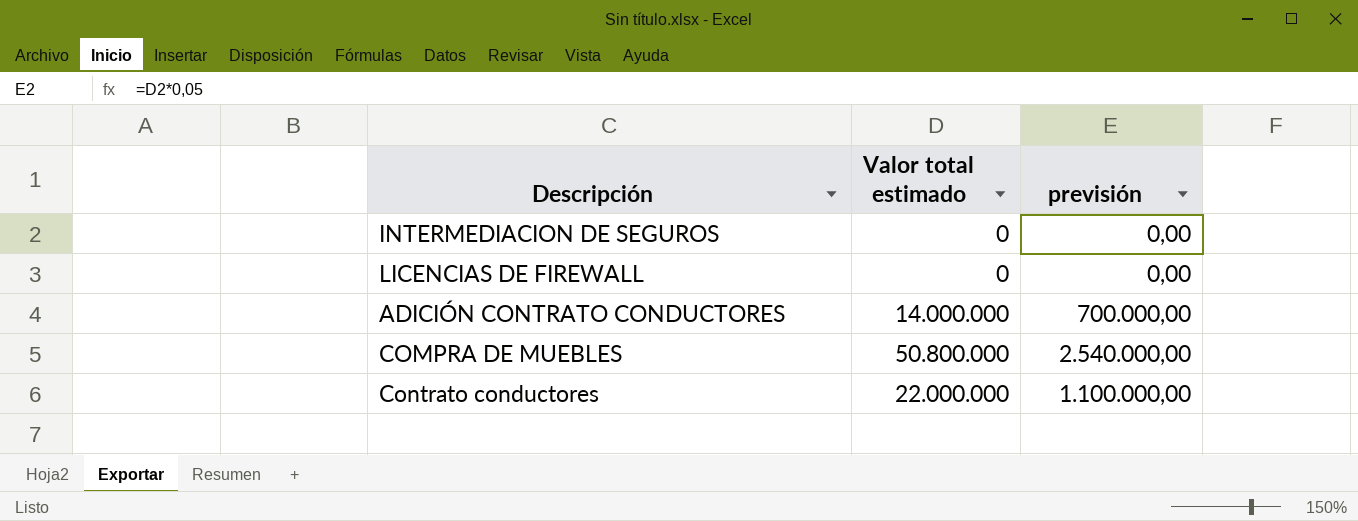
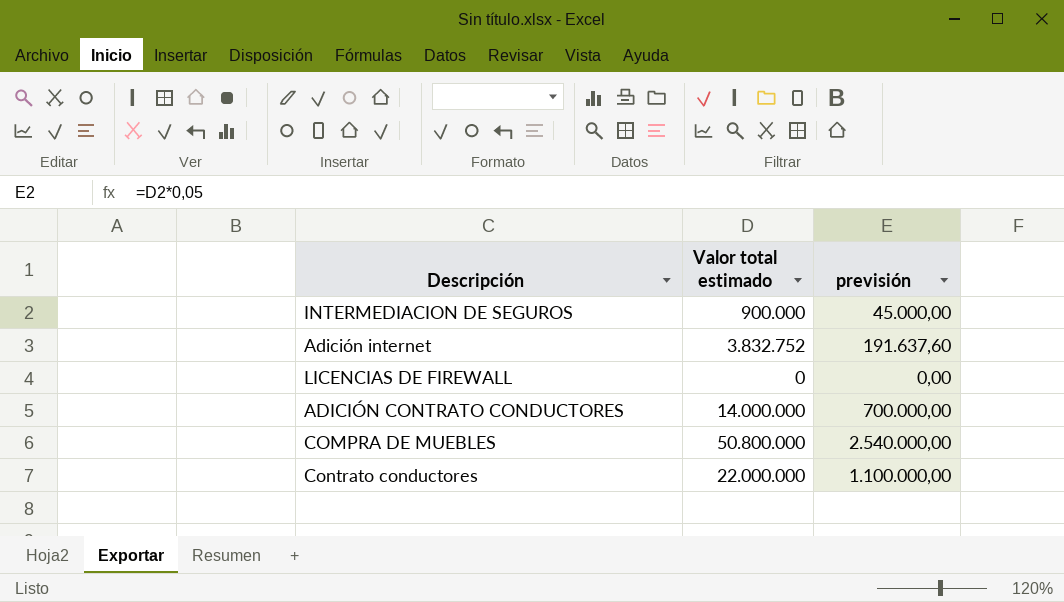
INTERMEDIACION DE SEGUROS | Valor total estimado: 0 -> 900.000
INTERMEDIACION DE SEGUROS | previsión: 0,00 -> 45.000,00
row Adición internet: none -> 3.832.752 | 191.637,60

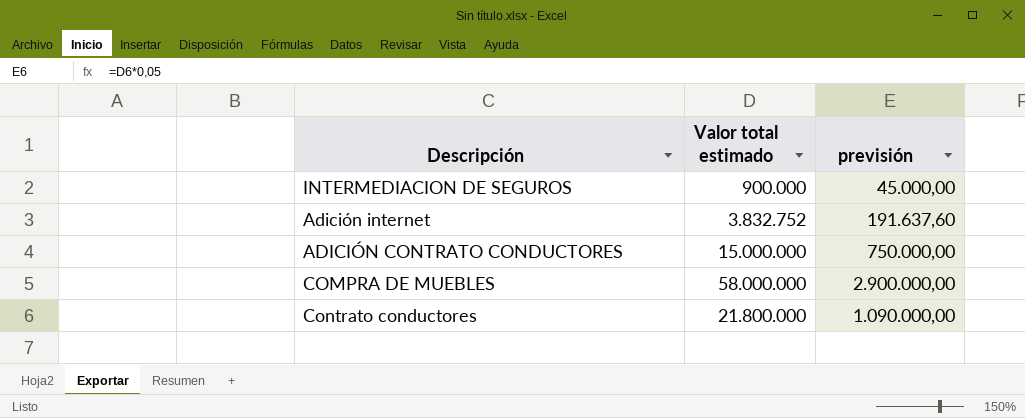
row LICENCIAS DE FIREWALL: 0 | 0,00 -> none
ADICIÓN CONTRATO CONDUCTORES | Valor total estimado: 14.000.000 -> 15.000.000
ADICIÓN CONTRATO CONDUCTORES | previsión: 700.000,00 -> 750.000,00
COMPRA DE MUEBLES | Valor total estimado: 50.800.000 -> 58.000.000
COMPRA DE MUEBLES | previsión: 2.540.000,00 -> 2.900.000,00
Contrato conductores | Valor total estimado: 22.000.000 -> 21.800.000
Contrato conductores | previsión: 1.100.000,00 -> 1.090.000,00

